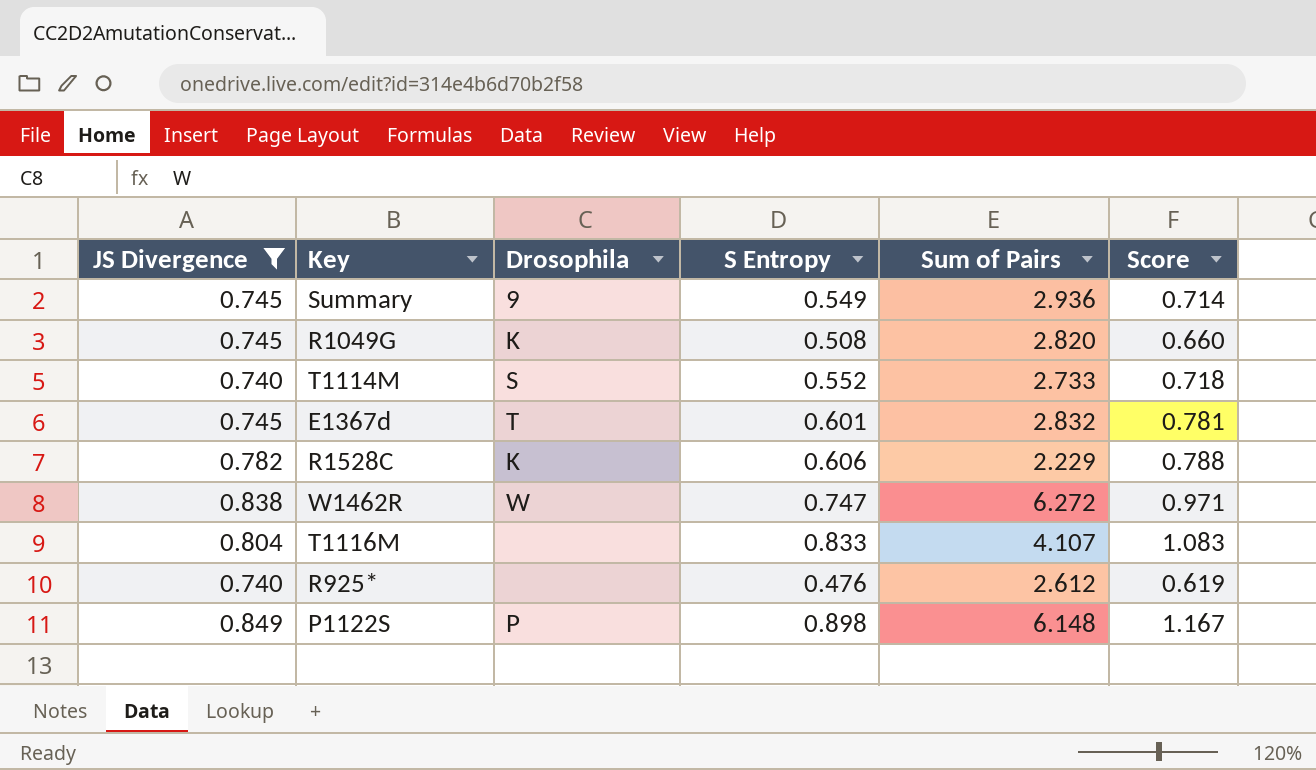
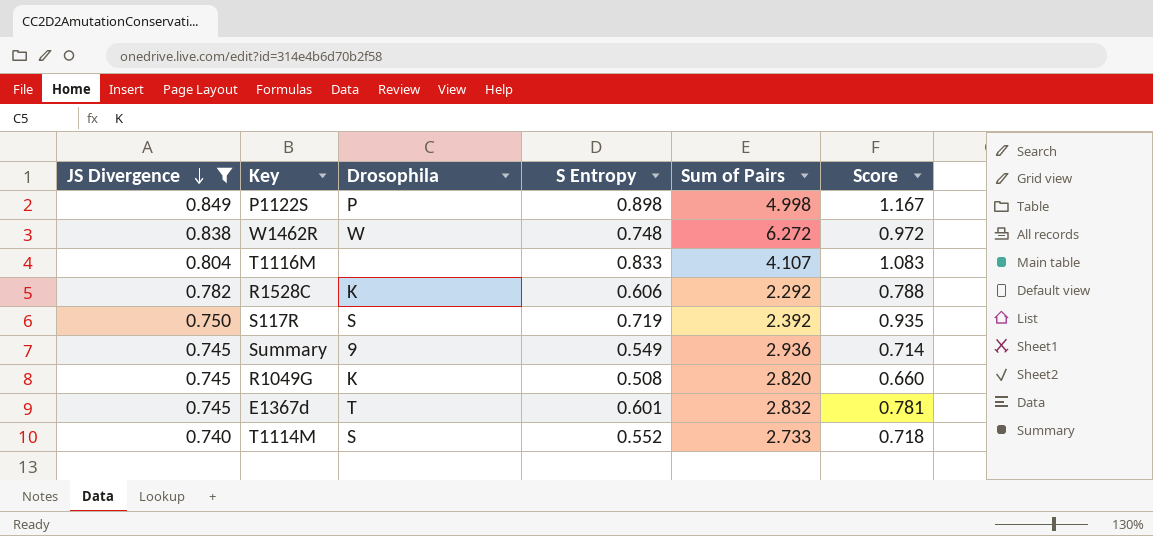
row order: none -> JS Divergence descending
row R925*: 0.740 | none | 0.476 | 2.612 | 0.619 -> none
P1122S | Sum of Pairs: 6.148 -> 4.998
W1462R | S Entropy: 0.747 -> 0.748
W1462R | Score: 0.971 -> 0.972
R1528C | Sum of Pairs: 2.229 -> 2.292
row S117R: none -> 0.750 | S | 0.719 | 2.392 | 0.935

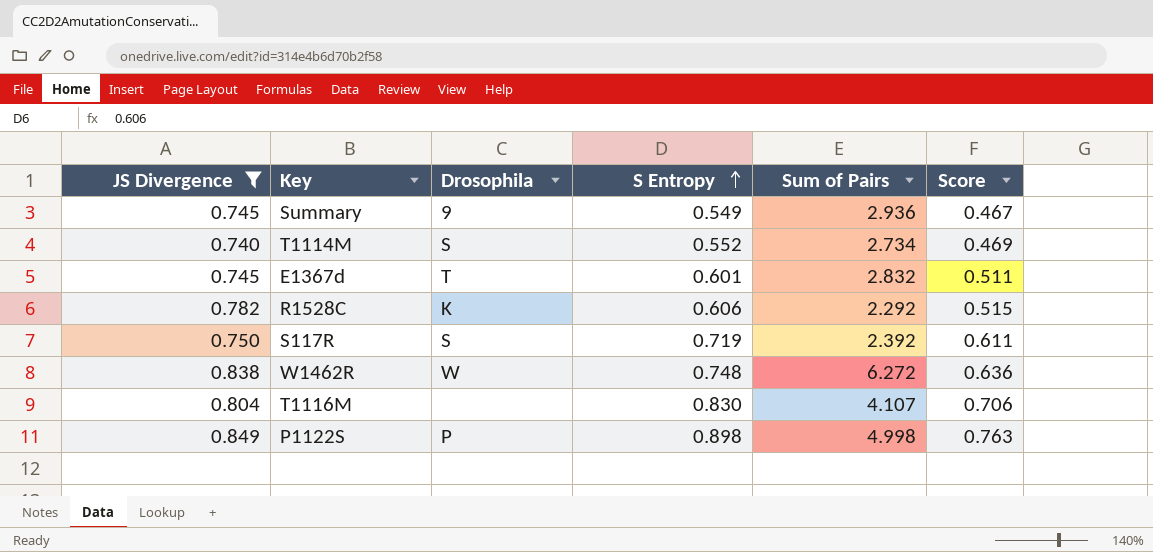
row order: JS Divergence descending -> S Entropy ascending
column Score | formula: [S Entropy] * 1.3 -> [S Entropy] * 0.85
row R1049G: 0.745 | K | 0.508 | 2.820 | 0.660 -> none
T1114M | Sum of Pairs: 2.733 -> 2.734
T1116M | S Entropy: 0.833 -> 0.830

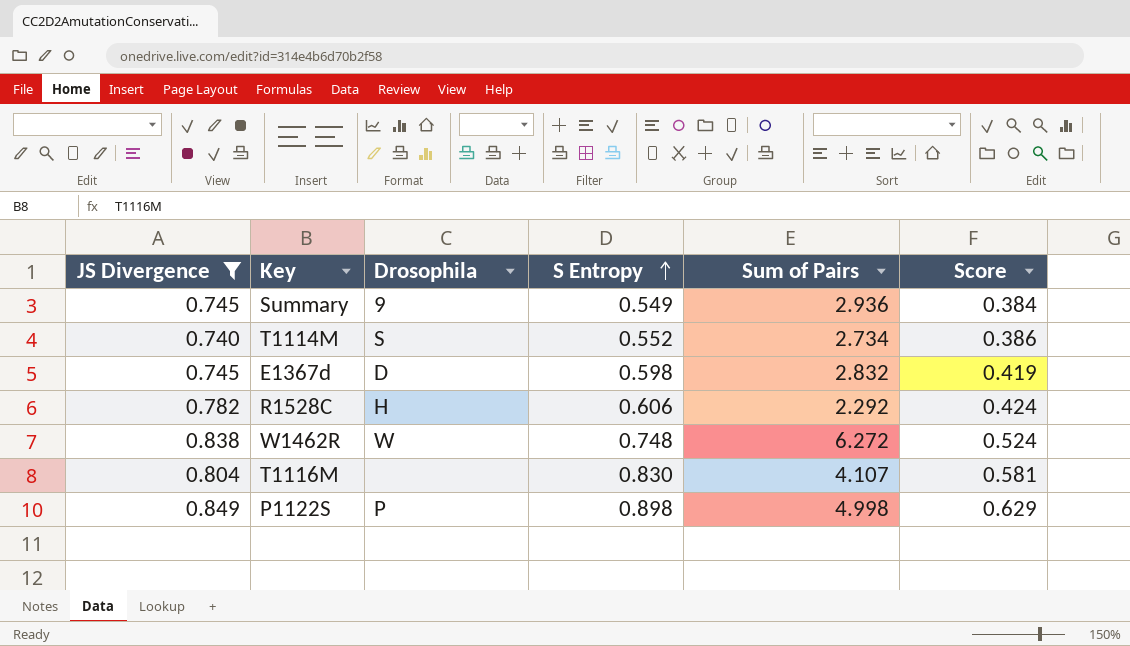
column Score | formula: [S Entropy] * 0.85 -> [S Entropy] * 0.7
row S117R: 0.750 | S | 0.719 | 2.392 | 0.611 -> none
E1367d | Drosophila: T -> D
E1367d | S Entropy: 0.601 -> 0.598
R1528C | Drosophila: K -> H

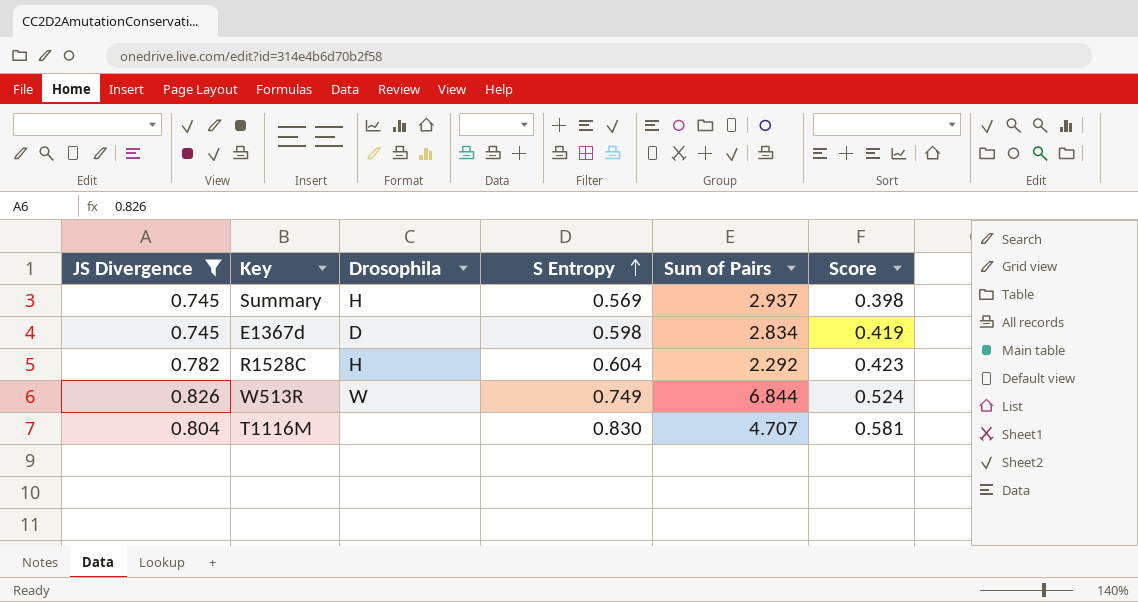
row T1114M: 0.740 | S | 0.552 | 2.734 | 0.386 -> none
row W1462R: 0.838 | W | 0.748 | 6.272 | 0.524 -> none
row P1122S: 0.849 | P | 0.898 | 4.998 | 0.629 -> none
Summary | Drosophila: 9 -> H
Summary | S Entropy: 0.549 -> 0.569
Summary | Sum of Pairs: 2.936 -> 2.937
Summary | Score: 0.384 -> 0.398
E1367d | Sum of Pairs: 2.832 -> 2.834
R1528C | S Entropy: 0.606 -> 0.604
R1528C | Score: 0.424 -> 0.423
row W513R: none -> 0.826 | W | 0.749 | 6.844 | 0.524
T1116M | Sum of Pairs: 4.107 -> 4.707

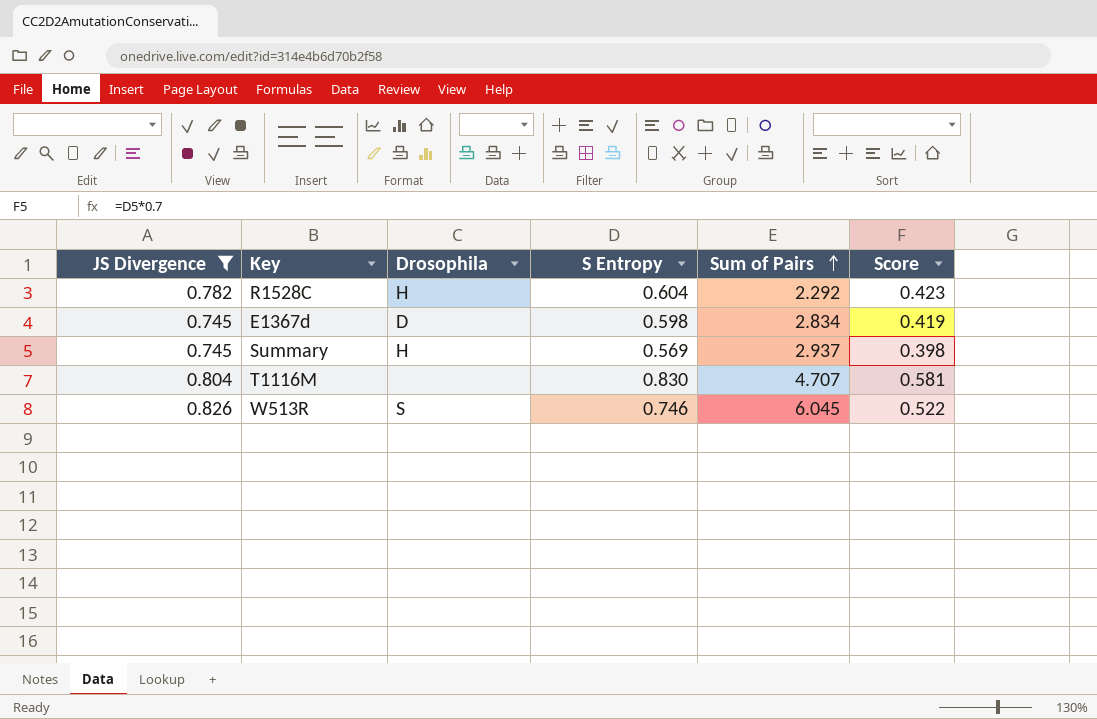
row order: S Entropy ascending -> Sum of Pairs ascending
W513R | Drosophila: W -> S
W513R | S Entropy: 0.749 -> 0.746
W513R | Sum of Pairs: 6.844 -> 6.045
W513R | Score: 0.524 -> 0.522

